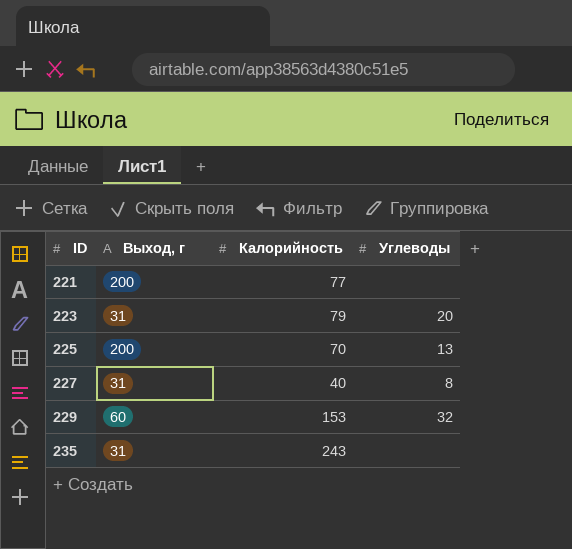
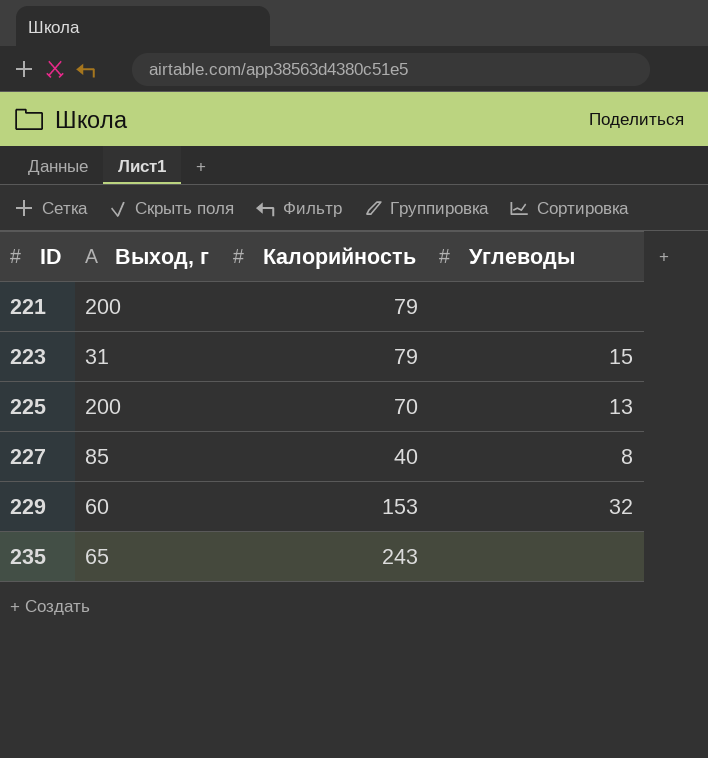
221 | Калорийность: 77 -> 79
223 | Углеводы: 20 -> 15
227 | Выход, г: 31 -> 85
235 | Выход, г: 31 -> 65

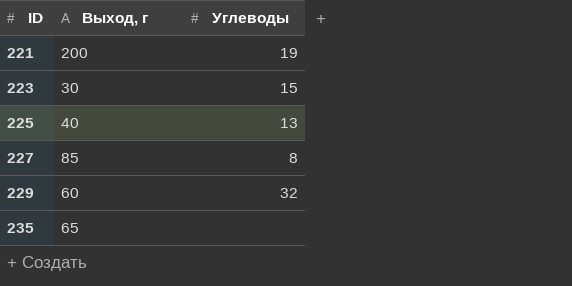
column Калорийность | position: 3 -> none
221 | Углеводы: none -> 19
223 | Выход, г: 31 -> 30
225 | Выход, г: 200 -> 40

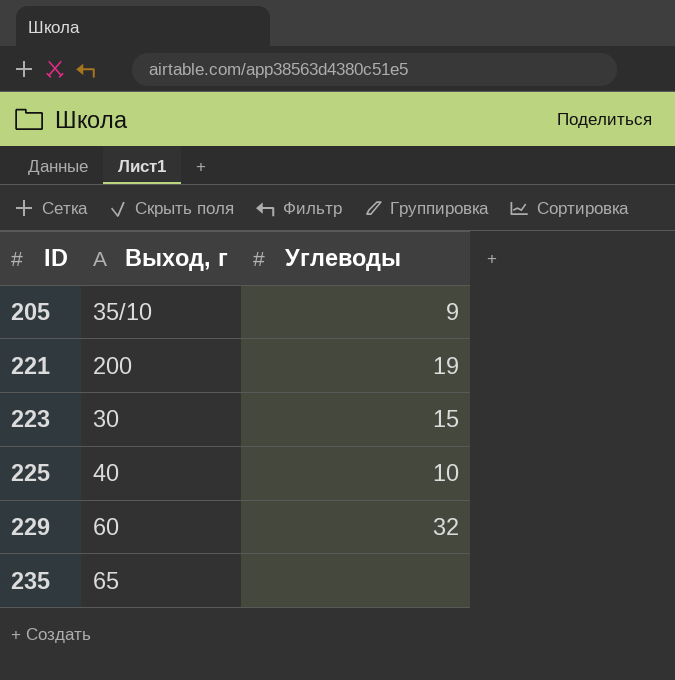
row 227: 85 | 8 -> none
row 205: none -> 35/10 | 9
225 | Углеводы: 13 -> 10

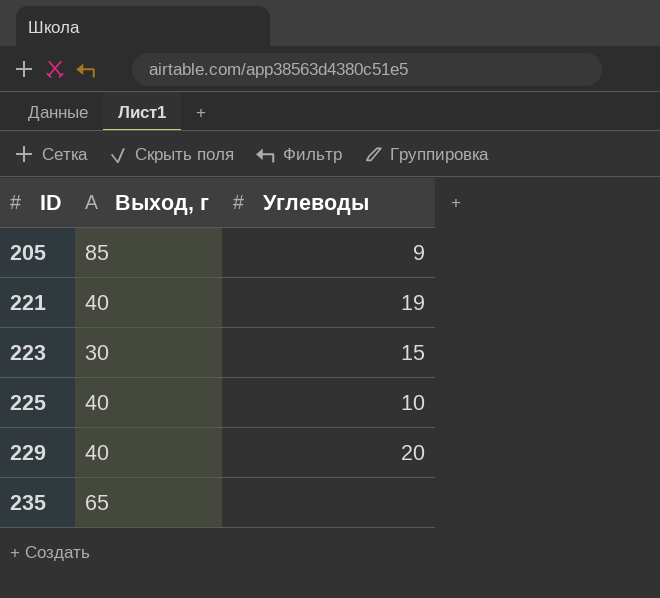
205 | Выход, г: 35/10 -> 85
221 | Выход, г: 200 -> 40
229 | Выход, г: 60 -> 40
229 | Углеводы: 32 -> 20

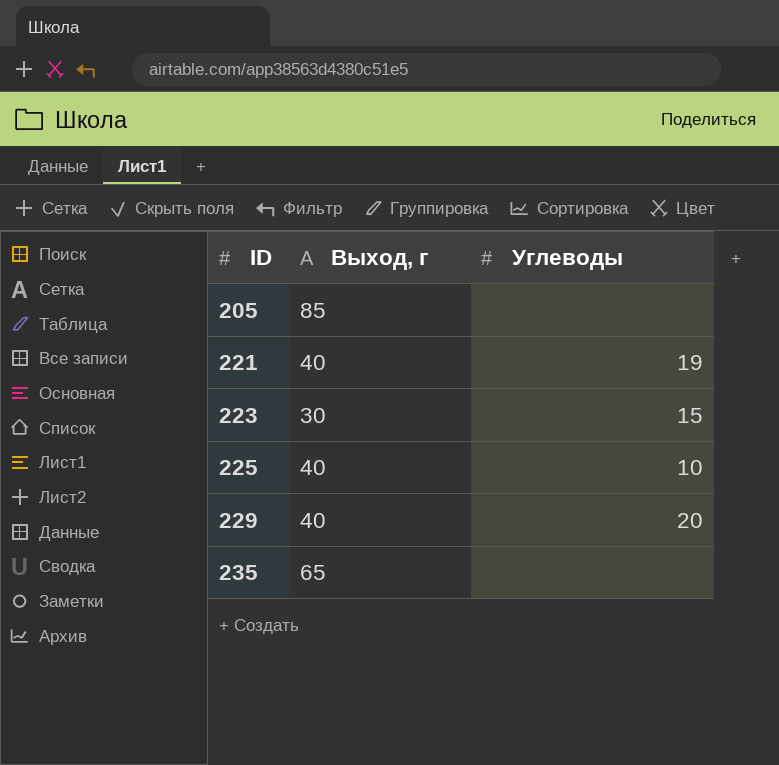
205 | Углеводы: 9 -> none

